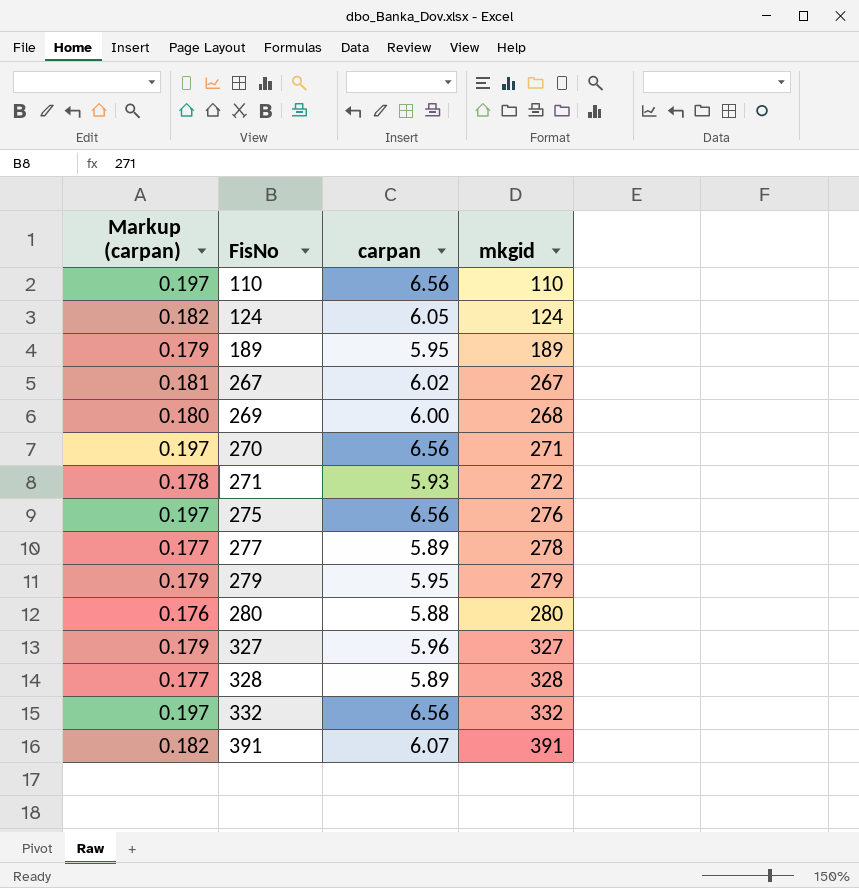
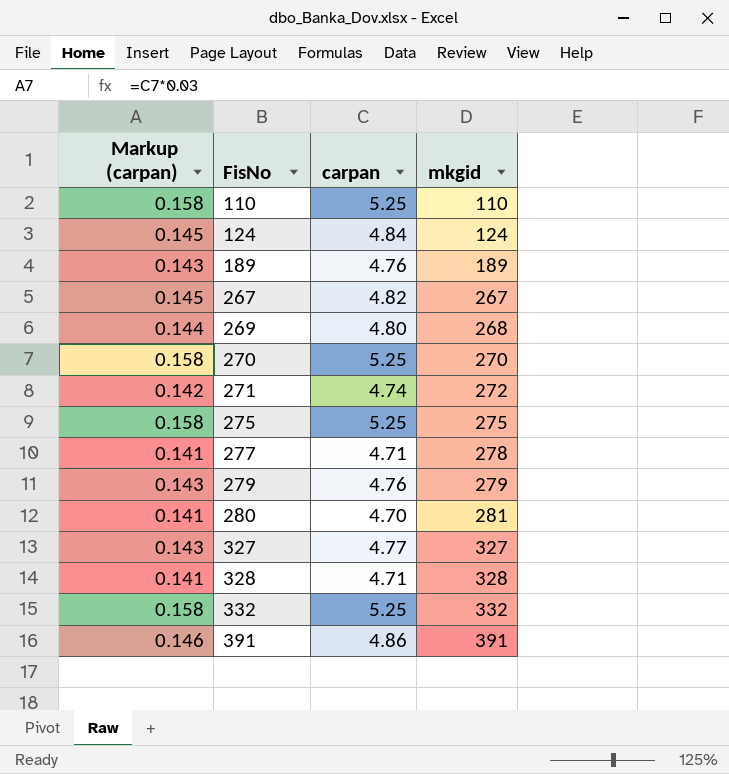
110 | Markup (carpan): 0.197 -> 0.158
110 | carpan: 6.56 -> 5.25
124 | Markup (carpan): 0.182 -> 0.145
124 | carpan: 6.05 -> 4.84
189 | Markup (carpan): 0.179 -> 0.143
189 | carpan: 5.95 -> 4.76
267 | Markup (carpan): 0.181 -> 0.145
267 | carpan: 6.02 -> 4.82
269 | Markup (carpan): 0.180 -> 0.144
269 | carpan: 6.00 -> 4.80
270 | Markup (carpan): 0.197 -> 0.158
270 | carpan: 6.56 -> 5.25
270 | mkgid: 271 -> 270
271 | Markup (carpan): 0.178 -> 0.142
271 | carpan: 5.93 -> 4.74
275 | Markup (carpan): 0.197 -> 0.158
275 | carpan: 6.56 -> 5.25
275 | mkgid: 276 -> 275
277 | Markup (carpan): 0.177 -> 0.141
277 | carpan: 5.89 -> 4.71
279 | Markup (carpan): 0.179 -> 0.143
279 | carpan: 5.95 -> 4.76
280 | Markup (carpan): 0.176 -> 0.141
280 | carpan: 5.88 -> 4.70
280 | mkgid: 280 -> 281
327 | Markup (carpan): 0.179 -> 0.143
327 | carpan: 5.96 -> 4.77
328 | Markup (carpan): 0.177 -> 0.141
328 | carpan: 5.89 -> 4.71
332 | Markup (carpan): 0.197 -> 0.158
332 | carpan: 6.56 -> 5.25
391 | Markup (carpan): 0.182 -> 0.146
391 | carpan: 6.07 -> 4.86

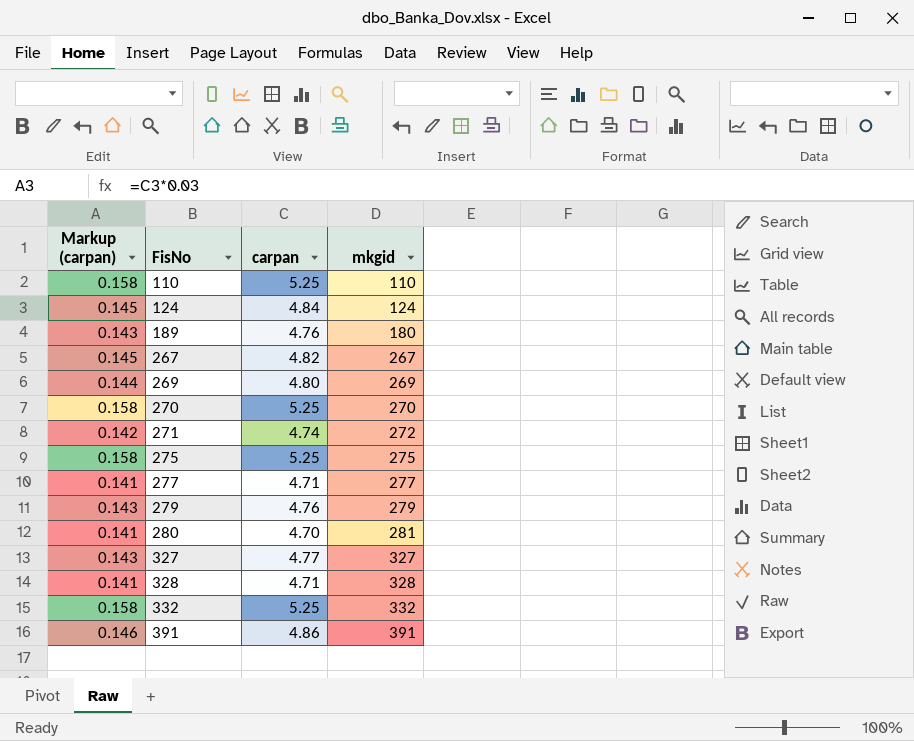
189 | mkgid: 189 -> 180
269 | mkgid: 268 -> 269
277 | mkgid: 278 -> 277

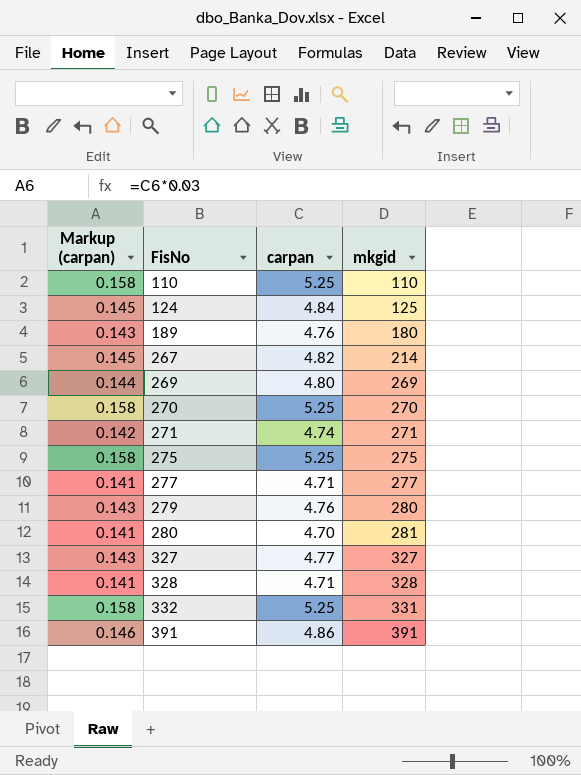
124 | mkgid: 124 -> 125
267 | mkgid: 267 -> 214
271 | mkgid: 272 -> 271
279 | mkgid: 279 -> 280
332 | mkgid: 332 -> 331

